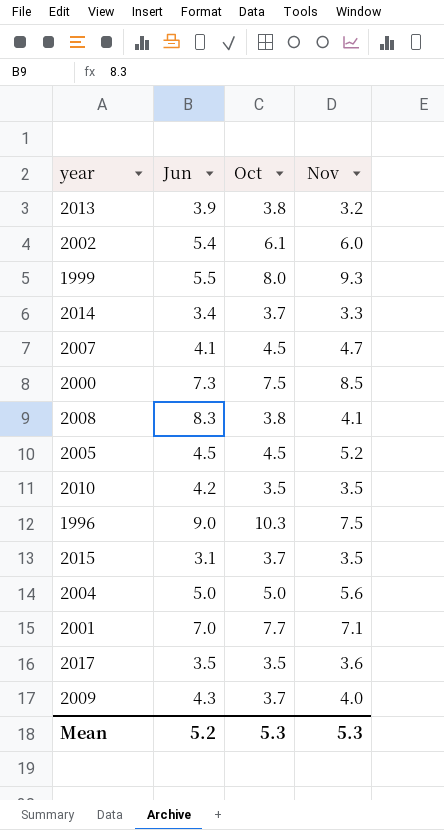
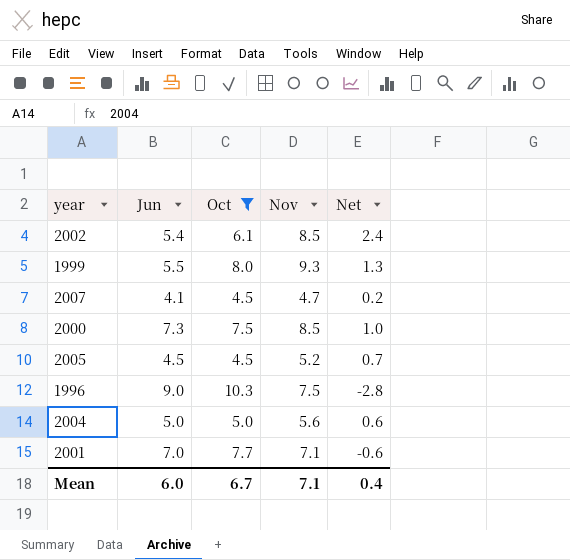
filter: none -> Oct >= 4.5
column Net | formula: none -> [Nov] - [Oct]
2002 | Nov: 6.0 -> 8.5
Mean | Jun: 5.2 -> 6.0
Mean | Oct: 5.3 -> 6.7
Mean | Nov: 5.3 -> 7.1

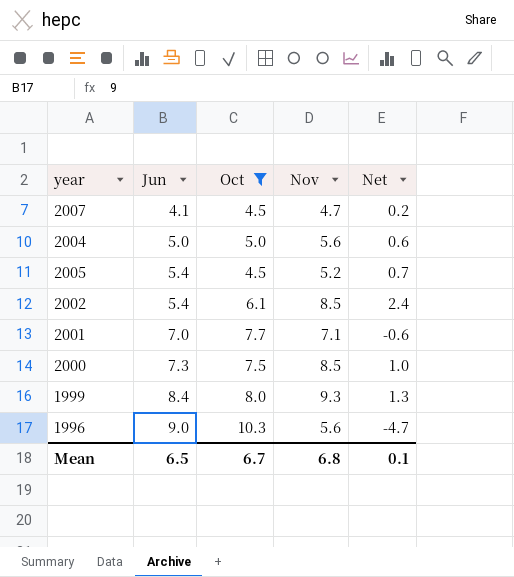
row order: none -> Jun ascending
2005 | Jun: 4.5 -> 5.4
1999 | Jun: 5.5 -> 8.4
1996 | Nov: 7.5 -> 5.6
1996 | Net: -2.8 -> -4.7
Mean | Jun: 6.0 -> 6.5
Mean | Nov: 7.1 -> 6.8
Mean | Net: 0.4 -> 0.1

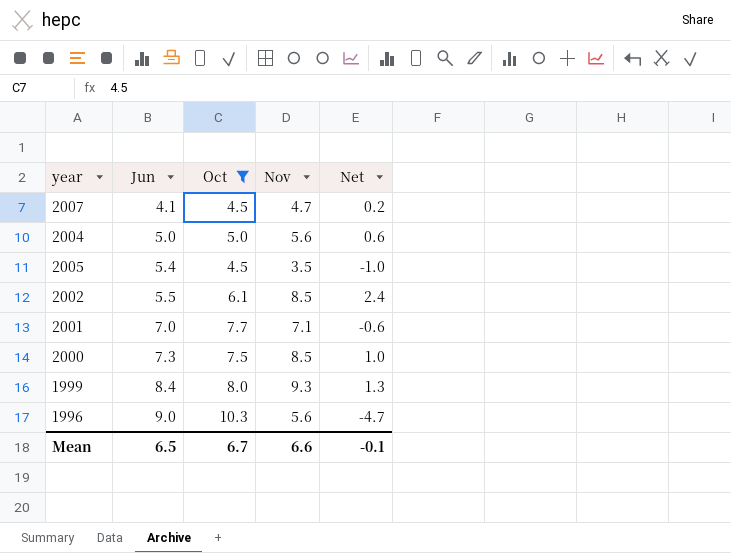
2005 | Nov: 5.2 -> 3.5
2005 | Net: 0.7 -> -1.0
2002 | Jun: 5.4 -> 5.5
Mean | Nov: 6.8 -> 6.6
Mean | Net: 0.1 -> -0.1

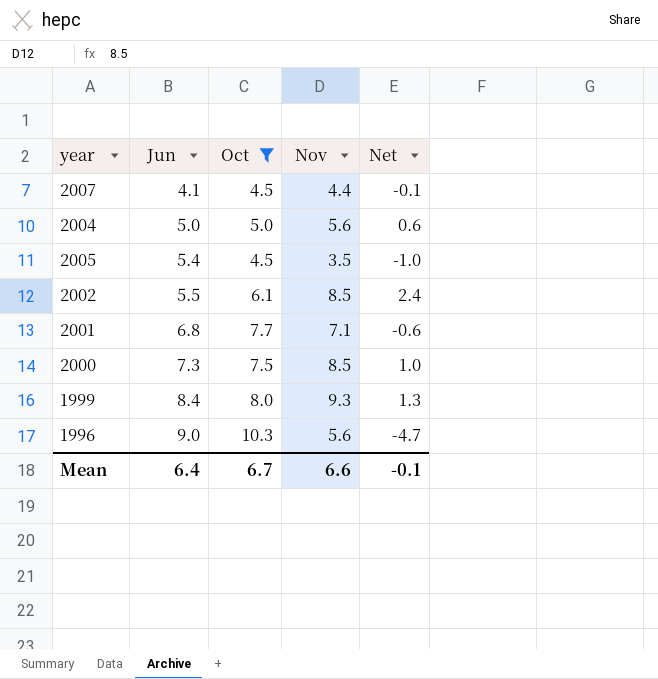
2007 | Nov: 4.7 -> 4.4
2007 | Net: 0.2 -> -0.1
2001 | Jun: 7.0 -> 6.8
Mean | Jun: 6.5 -> 6.4

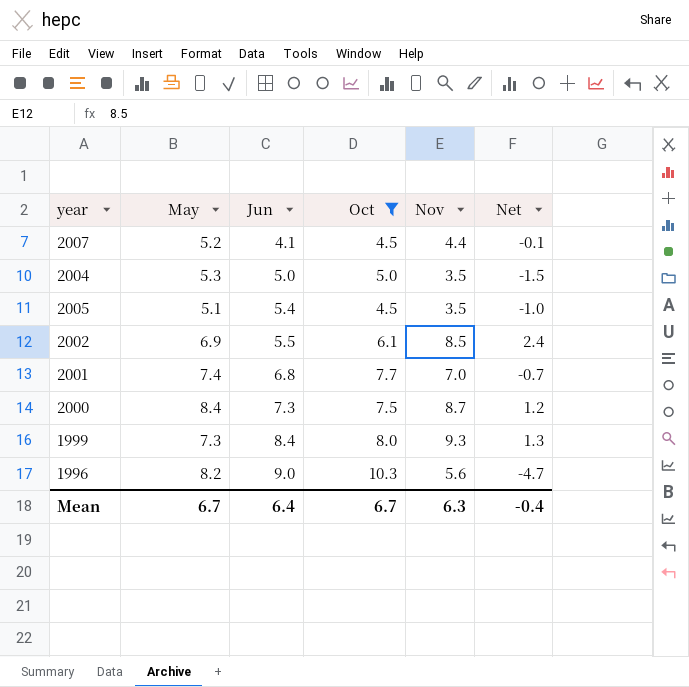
column May | position: none -> 2
2004 | Nov: 5.6 -> 3.5
2004 | Net: 0.6 -> -1.5
2001 | Nov: 7.1 -> 7.0
2001 | Net: -0.6 -> -0.7
2000 | Nov: 8.5 -> 8.7
2000 | Net: 1.0 -> 1.2
Mean | Nov: 6.6 -> 6.3
Mean | Net: -0.1 -> -0.4

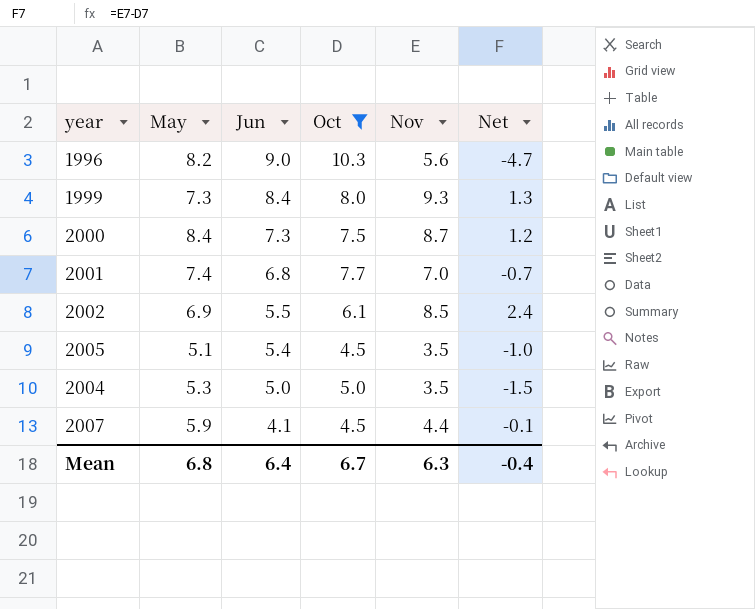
row order: Jun ascending -> Jun descending
2007 | May: 5.2 -> 5.9
Mean | May: 6.7 -> 6.8

